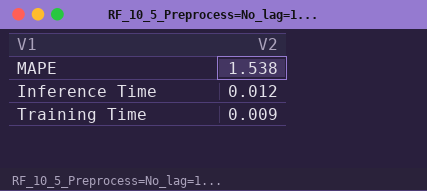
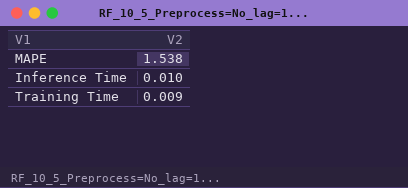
Inference Time | V2: 0.012 -> 0.010

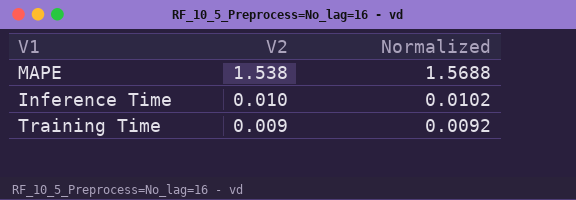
column Normalized | formula: none -> [V2] * 1.02

